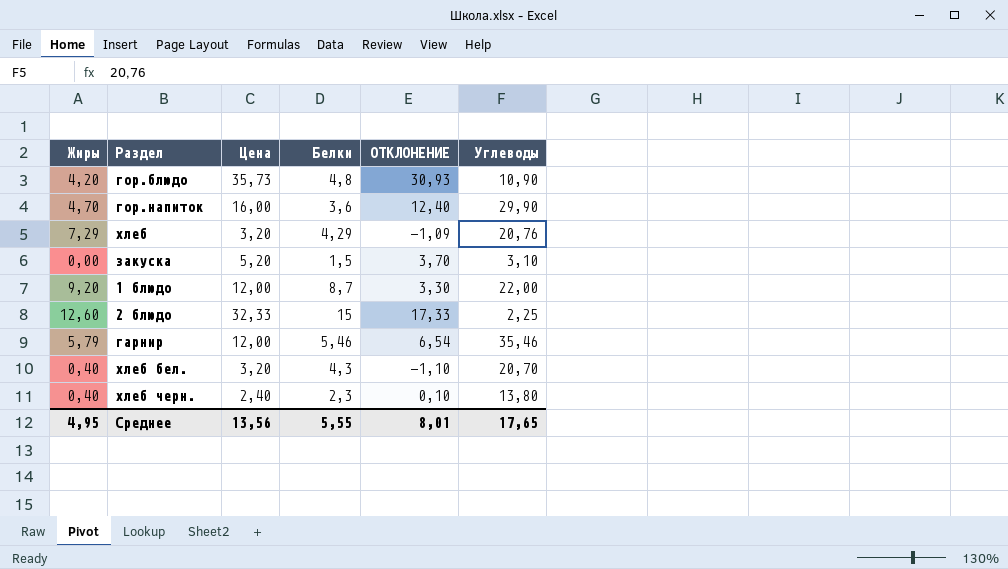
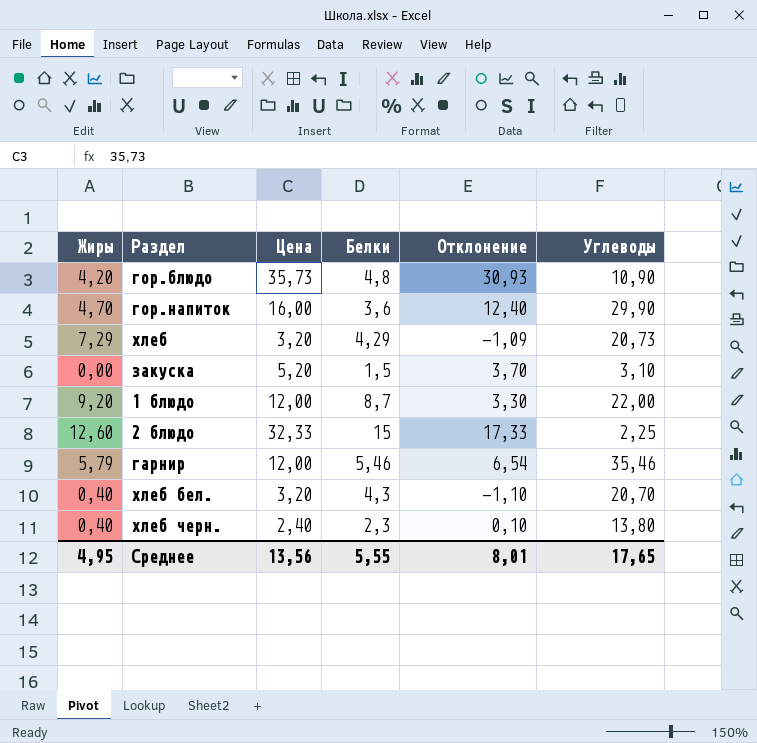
column name: ОТКЛОНЕНИЕ -> Отклонение
хлеб | Углеводы: 20,76 -> 20,73

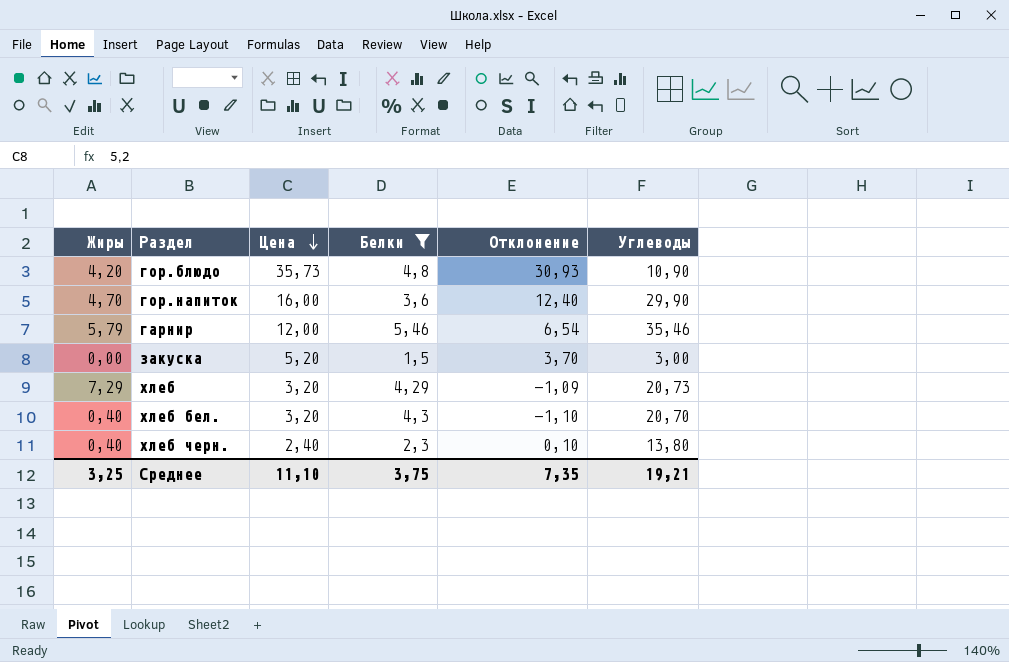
filter: none -> Белки <= 5,46
row order: none -> Цена descending
закуска | Углеводы: 3,10 -> 3,00
Среднее | Жиры: 4,95 -> 3,25
Среднее | Цена: 13,56 -> 11,10
Среднее | Белки: 5,55 -> 3,75
Среднее | Отклонение: 8,01 -> 7,35
Среднее | Углеводы: 17,65 -> 19,21

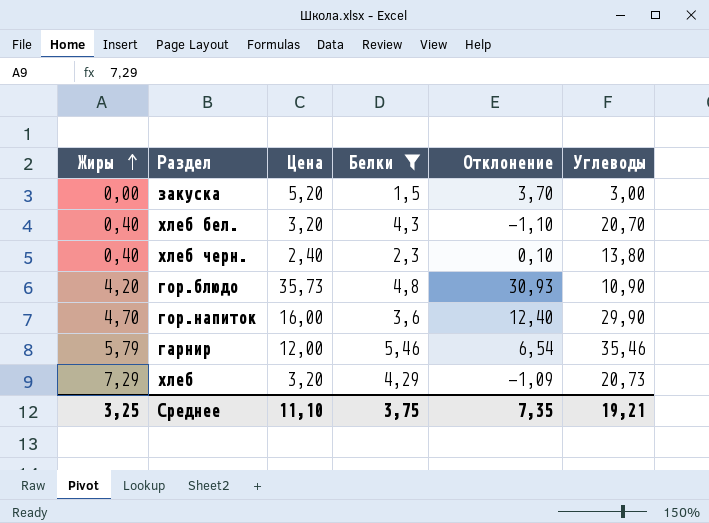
row order: Цена descending -> Жиры ascending

